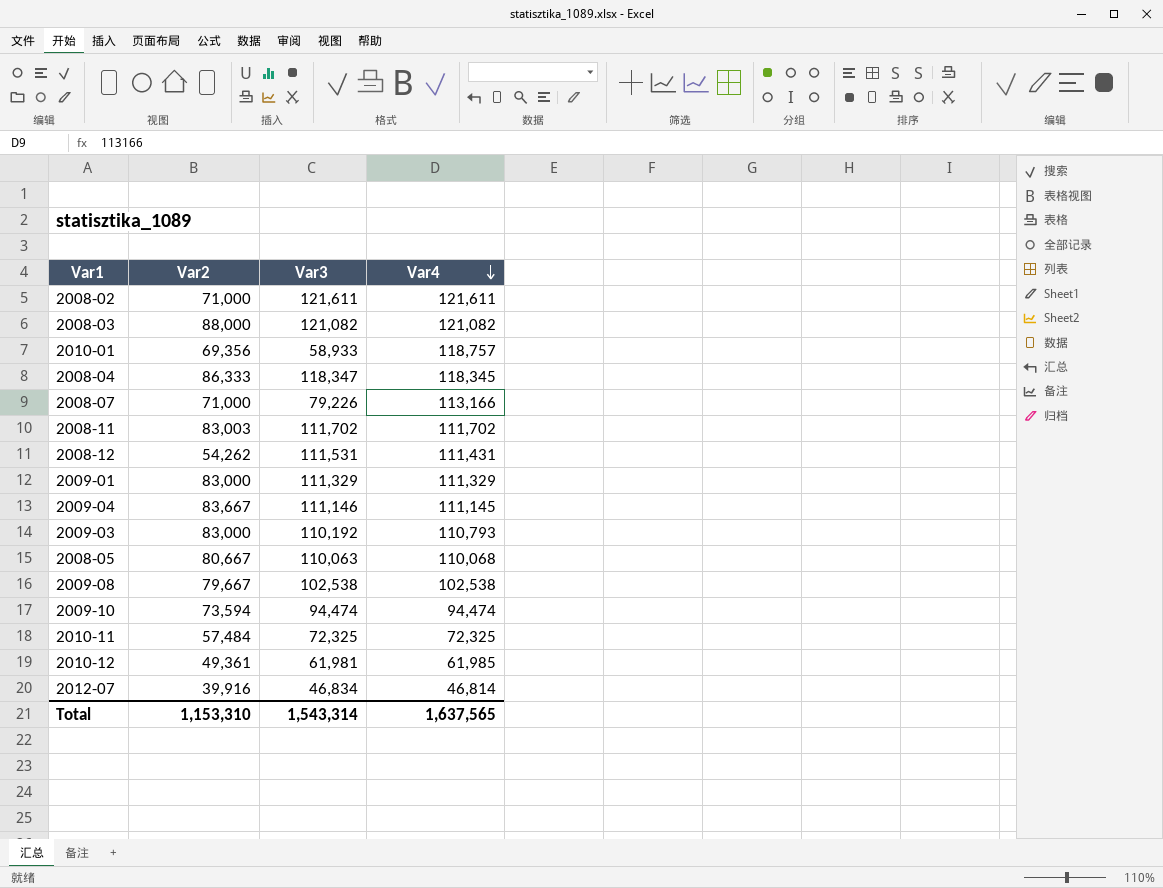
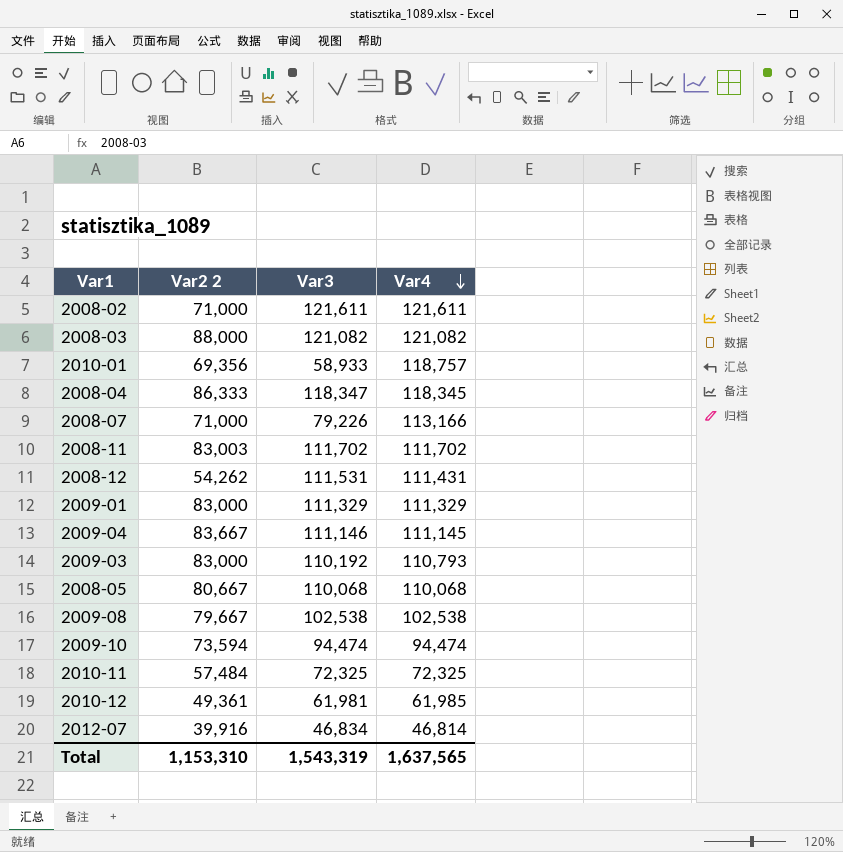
column name: Var2 -> Var2 2
2008-05 | Var3: 110,063 -> 110,068
Total | Var3: 1,543,314 -> 1,543,319

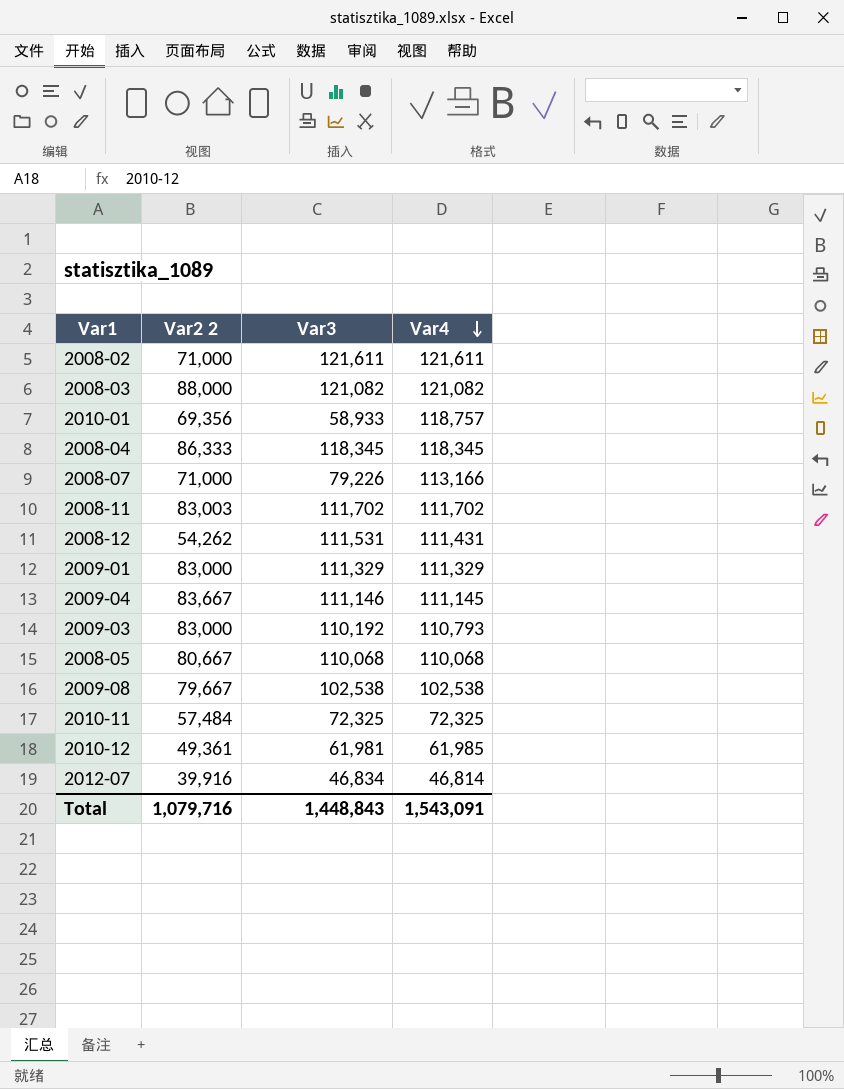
row 2009-10: 73,594 | 94,474 | 94,474 -> none
2008-04 | Var3: 118,347 -> 118,345
Total | Var2 2: 1,153,310 -> 1,079,716
Total | Var3: 1,543,319 -> 1,448,843
Total | Var4: 1,637,565 -> 1,543,091

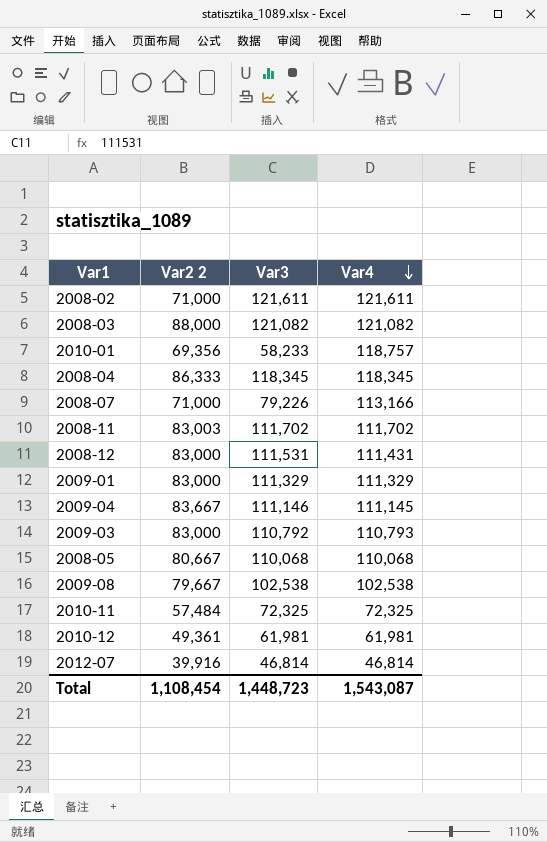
2010-01 | Var3: 58,933 -> 58,233
2008-12 | Var2 2: 54,262 -> 83,000
2009-03 | Var3: 110,192 -> 110,792
2010-12 | Var4: 61,985 -> 61,981
2012-07 | Var3: 46,834 -> 46,814
Total | Var2 2: 1,079,716 -> 1,108,454
Total | Var3: 1,448,843 -> 1,448,723
Total | Var4: 1,543,091 -> 1,543,087

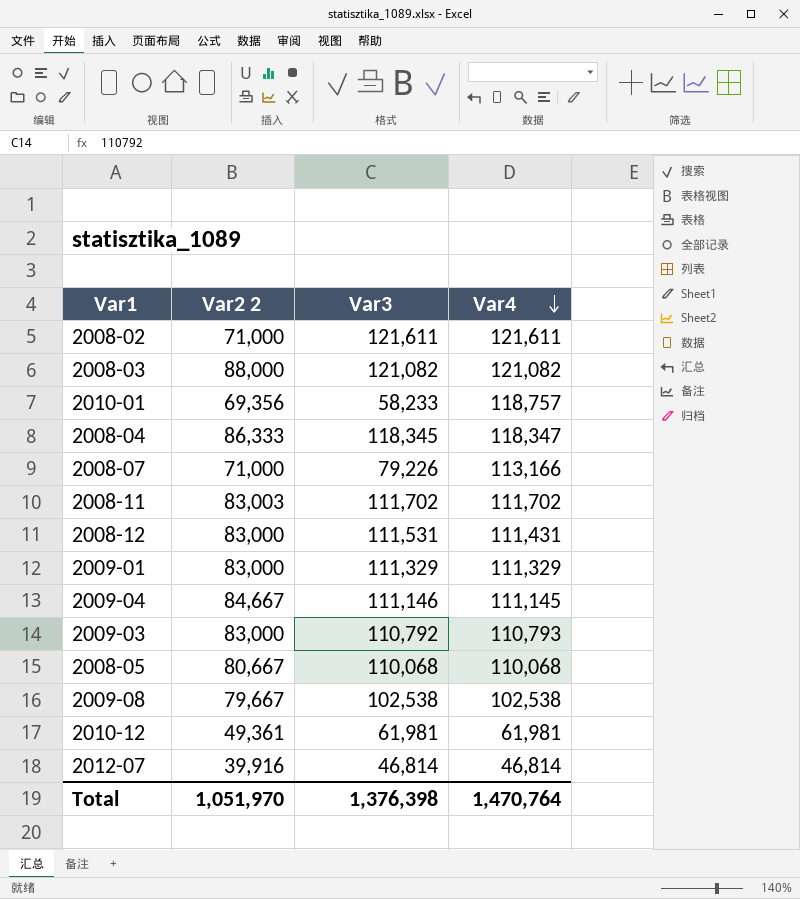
row 2010-11: 57,484 | 72,325 | 72,325 -> none
2008-04 | Var4: 118,345 -> 118,347
2009-04 | Var2 2: 83,667 -> 84,667
Total | Var2 2: 1,108,454 -> 1,051,970
Total | Var3: 1,448,723 -> 1,376,398
Total | Var4: 1,543,087 -> 1,470,764

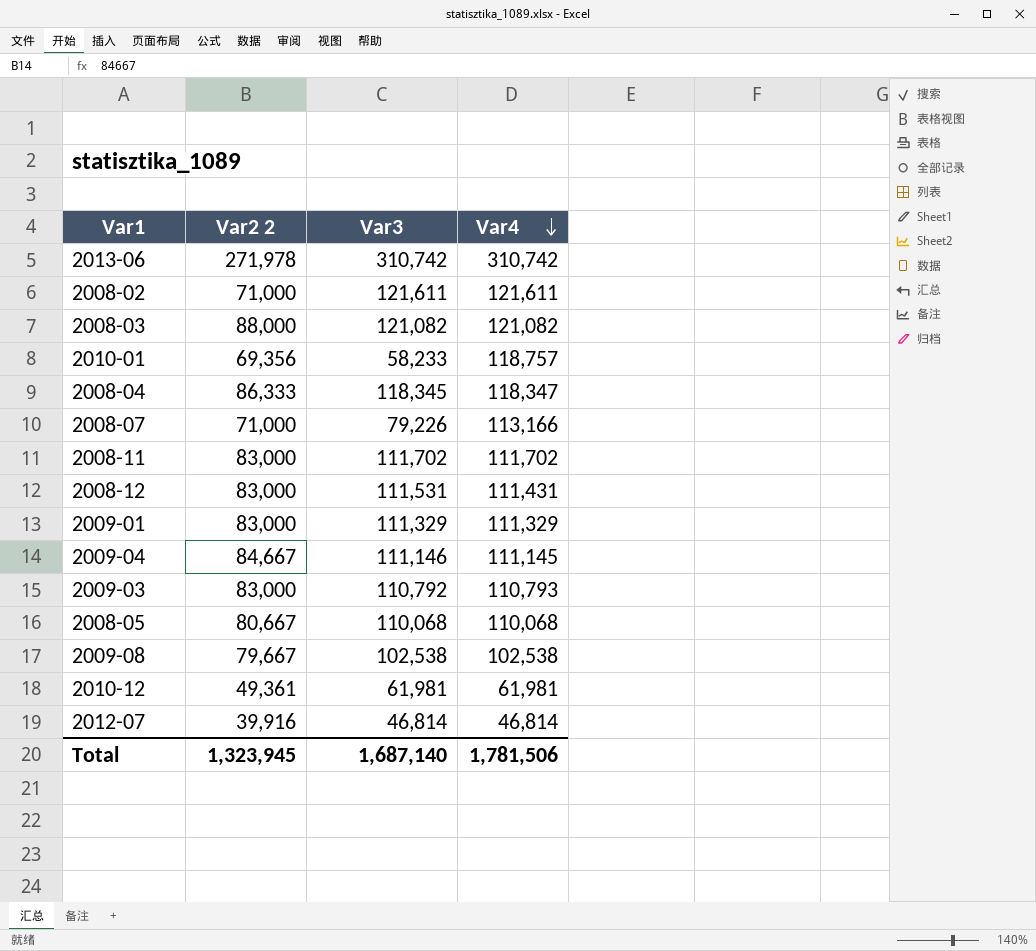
row 2013-06: none -> 271,978 | 310,742 | 310,742
2008-11 | Var2 2: 83,003 -> 83,000
Total | Var2 2: 1,051,970 -> 1,323,945
Total | Var3: 1,376,398 -> 1,687,140
Total | Var4: 1,470,764 -> 1,781,506

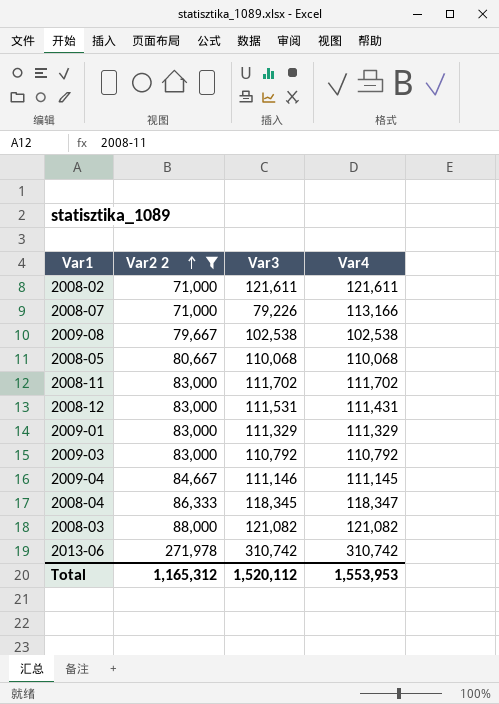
filter: none -> Var2 2 >= 71,000
row order: Var4 descending -> Var2 2 ascending
2009-03 | Var4: 110,793 -> 110,792
Total | Var2 2: 1,323,945 -> 1,165,312
Total | Var3: 1,687,140 -> 1,520,112
Total | Var4: 1,781,506 -> 1,553,953

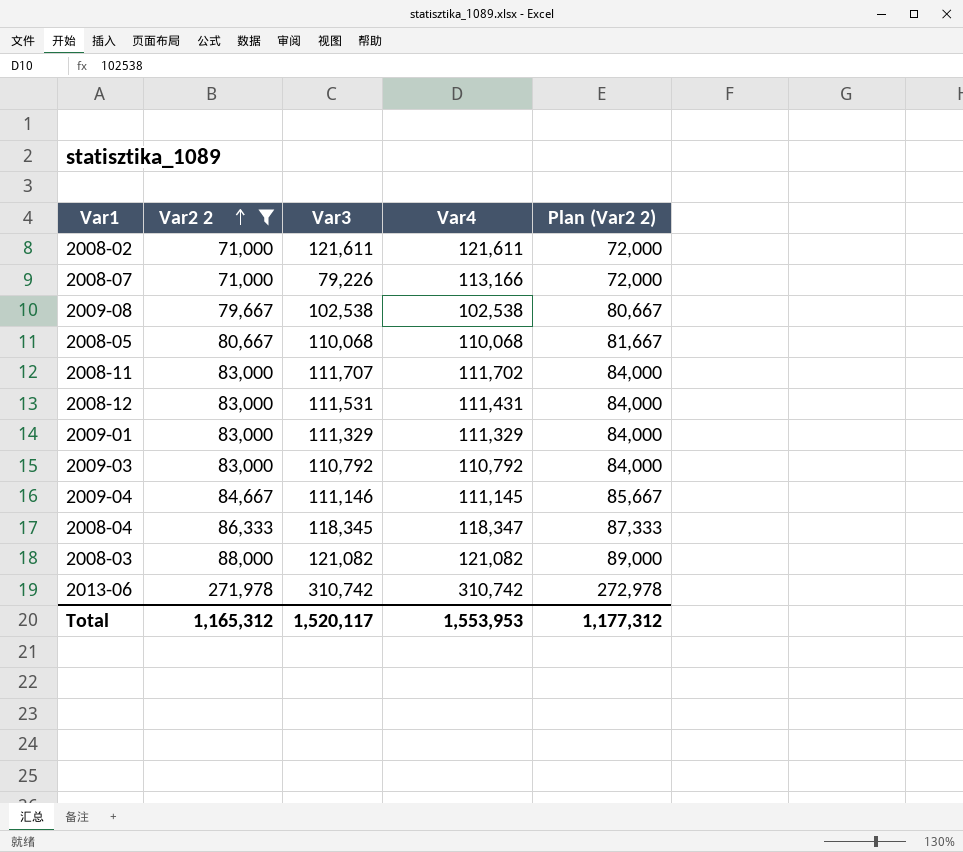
column Plan (Var2 2) | formula: none -> [Var2 2] + 1000
2008-11 | Var3: 111,702 -> 111,707
Total | Var3: 1,520,112 -> 1,520,117

